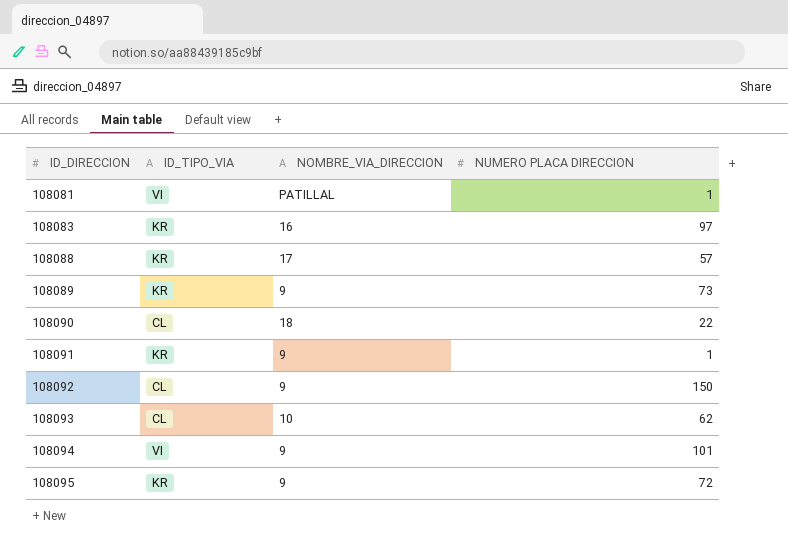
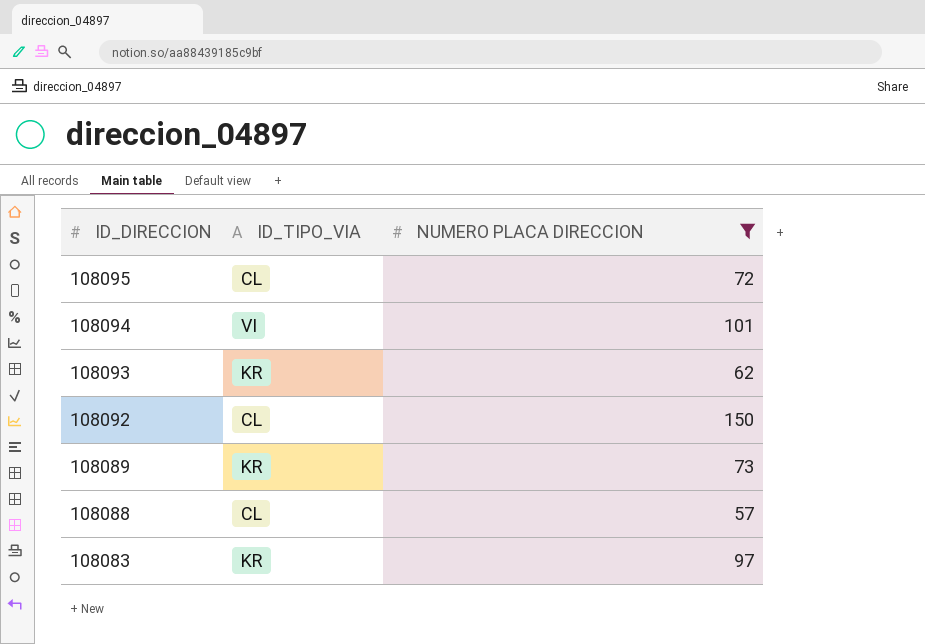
filter: none -> NUMERO PLACA DIRECCION >= 57
row order: ID_DIRECCION ascending -> ID_DIRECCION descending
column NOMBRE_VIA_DIRECCION | position: 3 -> none
108095 | ID_TIPO_VIA: KR -> CL
108093 | ID_TIPO_VIA: CL -> KR
108088 | ID_TIPO_VIA: KR -> CL

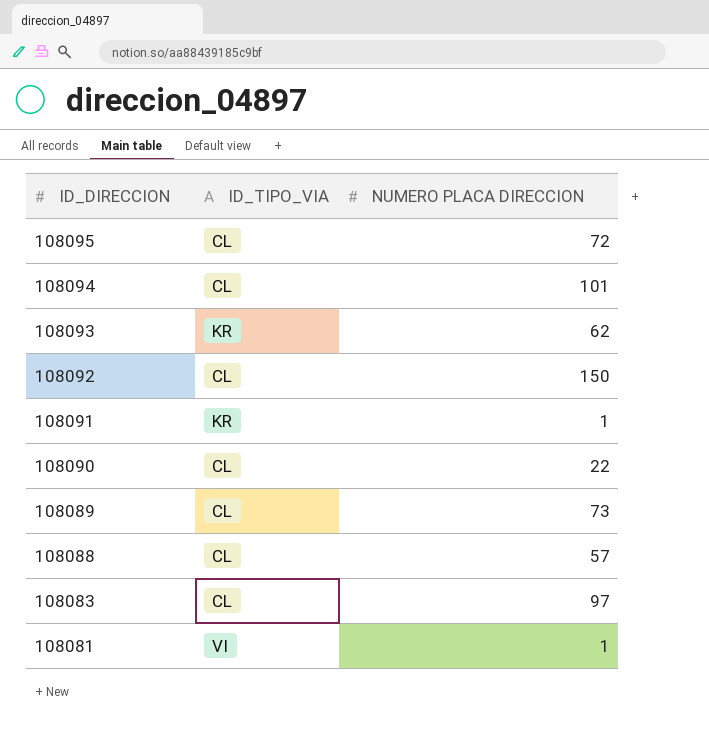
filter: NUMERO PLACA DIRECCION >= 57 -> none
108094 | ID_TIPO_VIA: VI -> CL
108089 | ID_TIPO_VIA: KR -> CL
108083 | ID_TIPO_VIA: KR -> CL

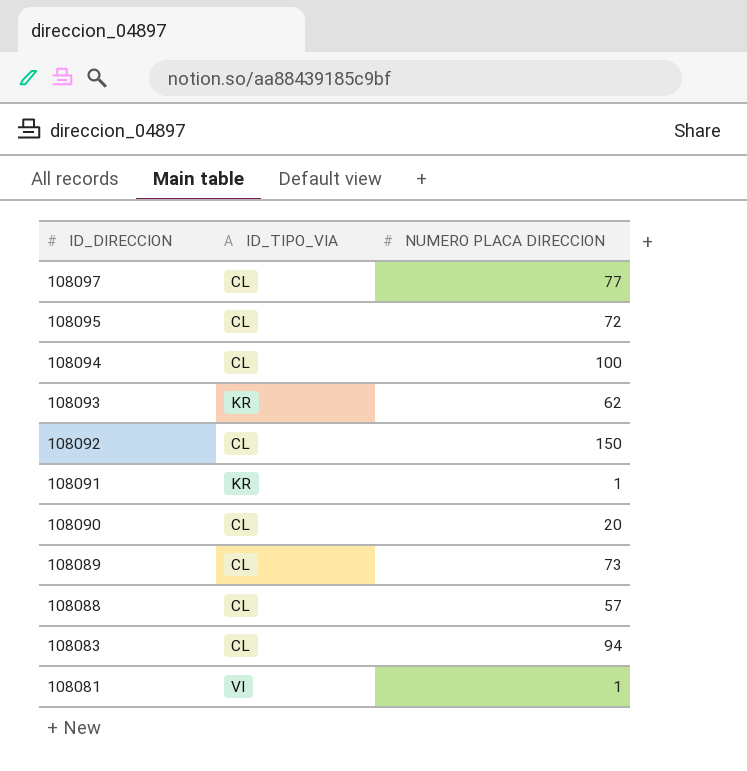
row 108097: none -> CL | 77
108094 | NUMERO PLACA DIRECCION: 101 -> 100
108090 | NUMERO PLACA DIRECCION: 22 -> 20
108083 | NUMERO PLACA DIRECCION: 97 -> 94

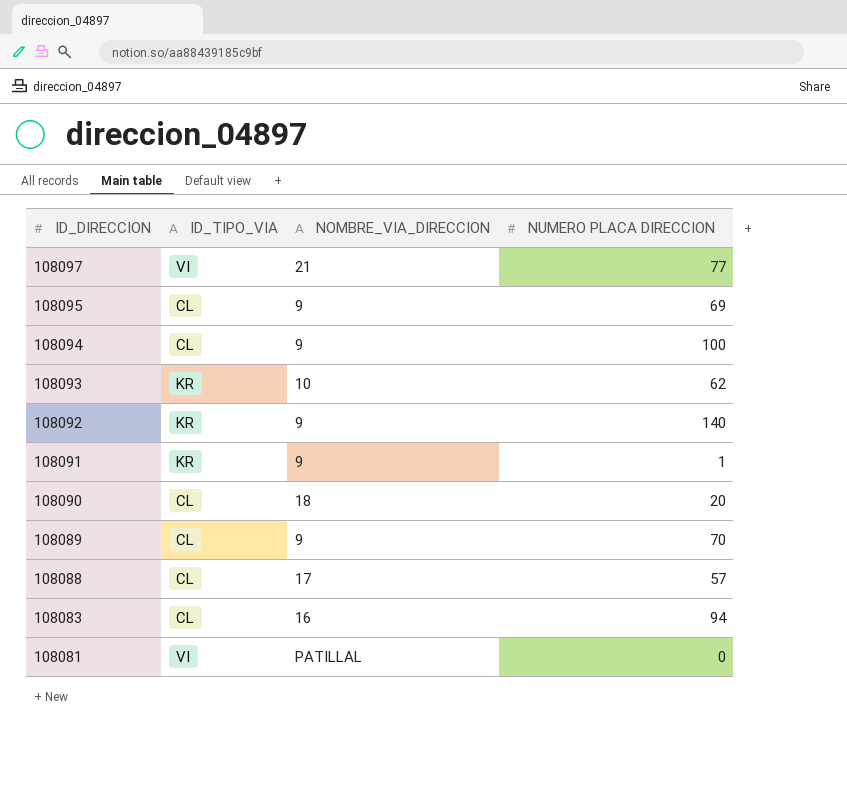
column NOMBRE_VIA_DIRECCION | position: none -> 3
108097 | ID_TIPO_VIA: CL -> VI
108095 | NUMERO PLACA DIRECCION: 72 -> 69
108092 | ID_TIPO_VIA: CL -> KR
108092 | NUMERO PLACA DIRECCION: 150 -> 140
108089 | NUMERO PLACA DIRECCION: 73 -> 70
108081 | NUMERO PLACA DIRECCION: 1 -> 0

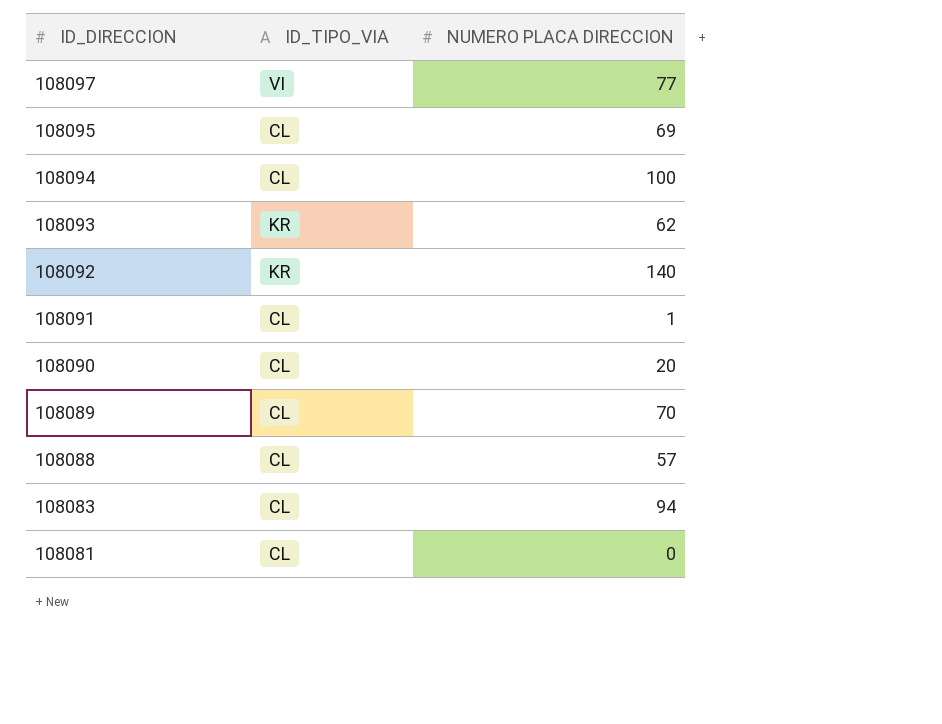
column NOMBRE_VIA_DIRECCION | position: 3 -> none
108091 | ID_TIPO_VIA: KR -> CL
108081 | ID_TIPO_VIA: VI -> CL

